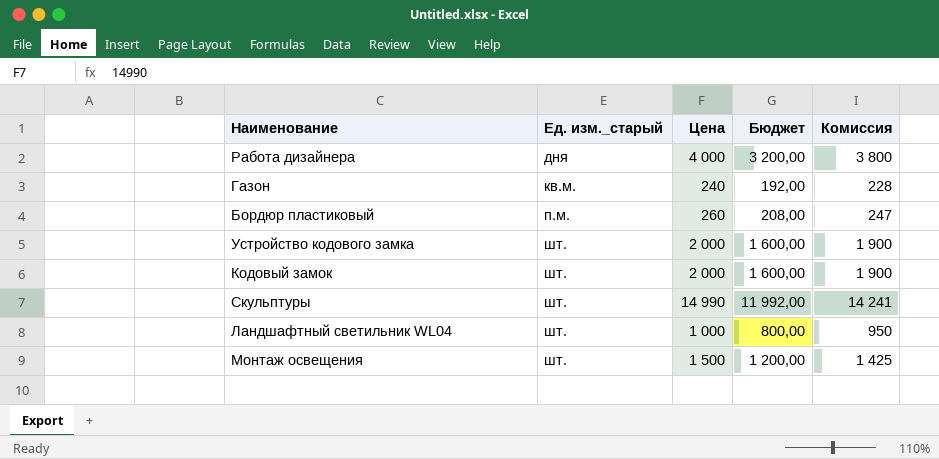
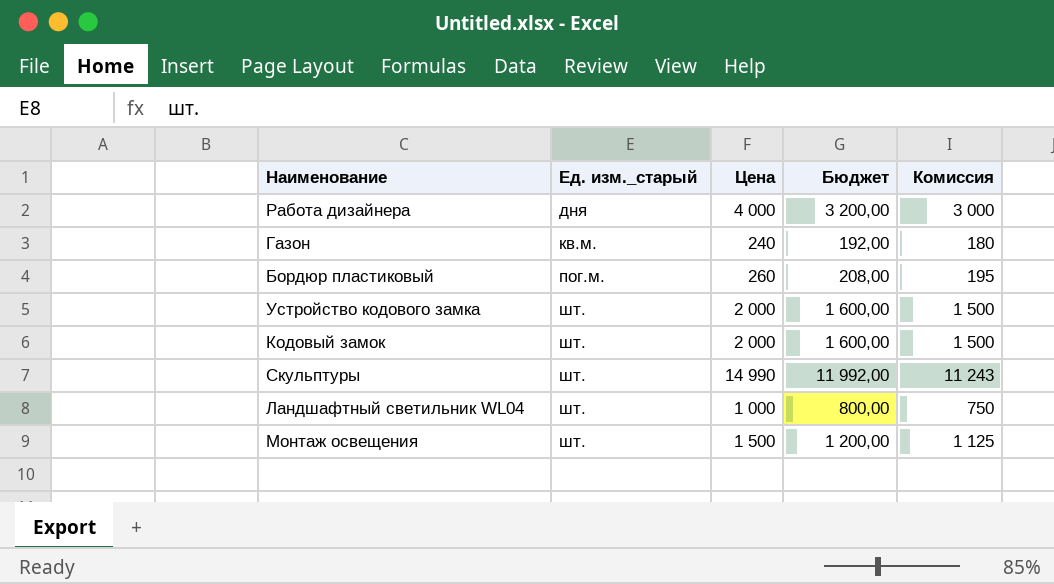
column Комиссия | formula: [Цена] * 0,95 -> [Цена] * 0,75
Бордюр пластиковый | Ед. изм._старый: п.м. -> пог.м.

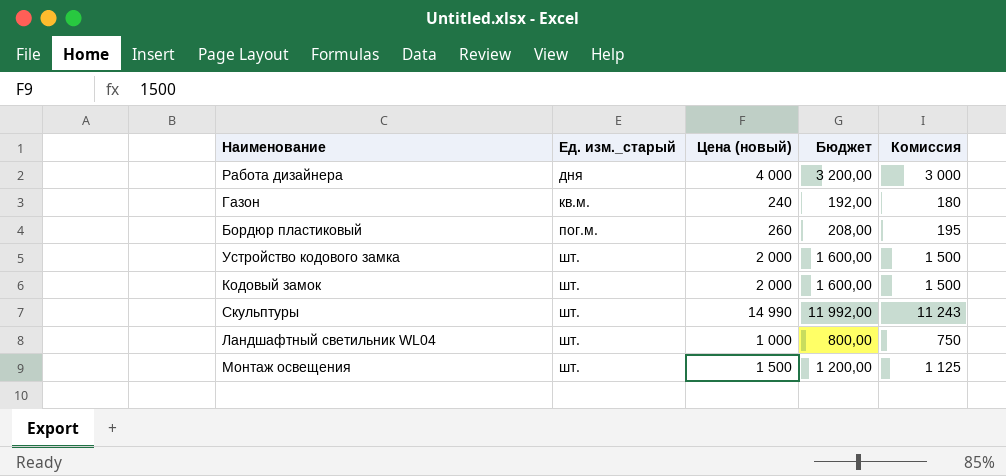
column name: Цена -> Цена (новый)

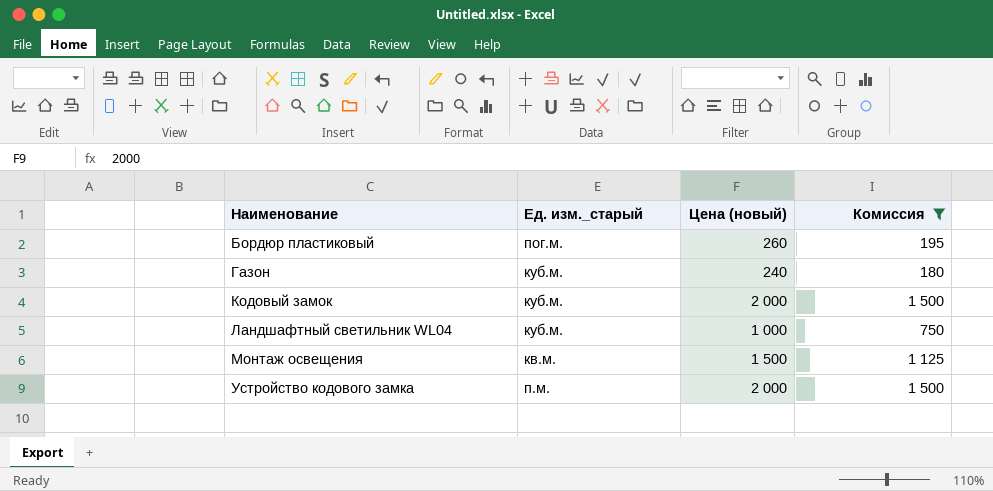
filter: none -> Комиссия <= 1 500
row order: Ед. изм._старый ascending -> Наименование ascending
column Бюджет | formula: [Цена (новый)] * 0,8 -> none
Газон | Ед. изм._старый: кв.м. -> куб.м.
Кодовый замок | Ед. изм._старый: шт. -> куб.м.
Ландшафтный светильник WL04 | Ед. изм._старый: шт. -> куб.м.
Монтаж освещения | Ед. изм._старый: шт. -> кв.м.
Устройство кодового замка | Ед. изм._старый: шт. -> п.м.

